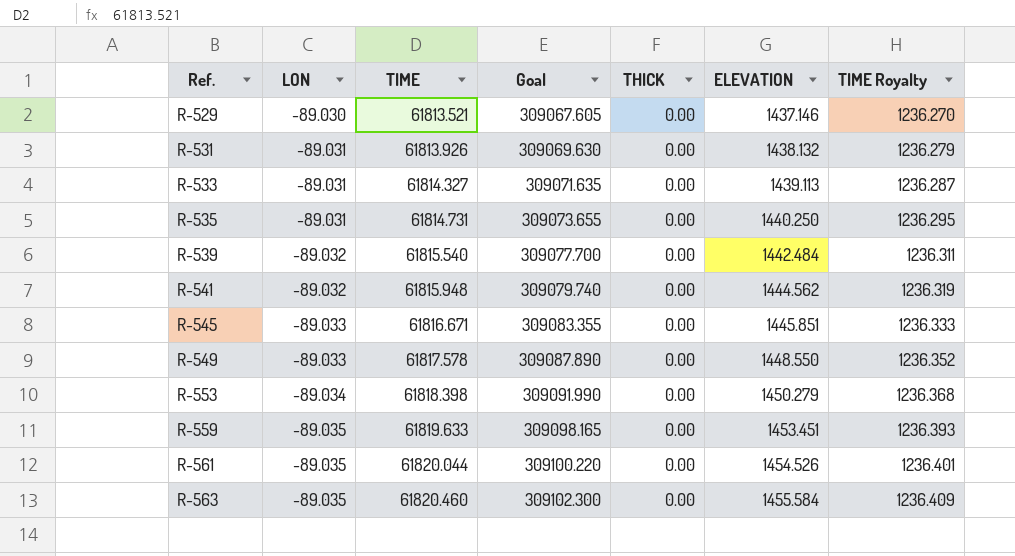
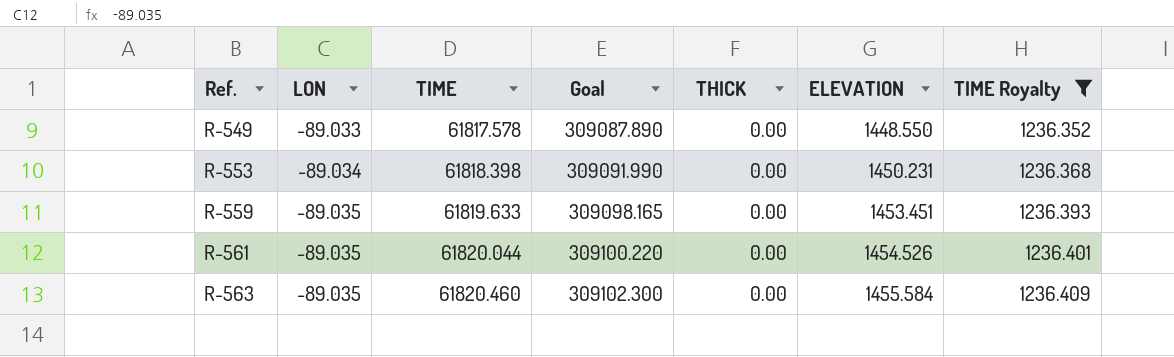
filter: none -> TIME Royalty >= 1236.352
R-553 | ELEVATION: 1450.279 -> 1450.231

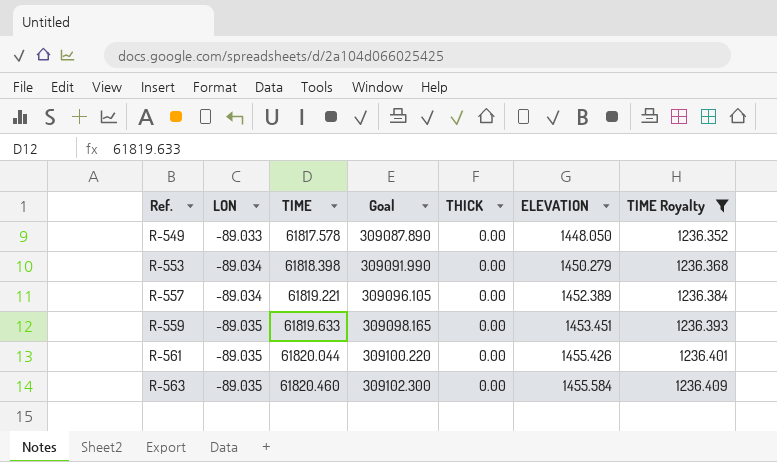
R-549 | ELEVATION: 1448.550 -> 1448.050
R-553 | ELEVATION: 1450.231 -> 1450.279
row R-557: none -> -89.034 | 61819.221 | 309096.105 | 0.00 | 1452.389 | 1236.384
R-561 | ELEVATION: 1454.526 -> 1455.426

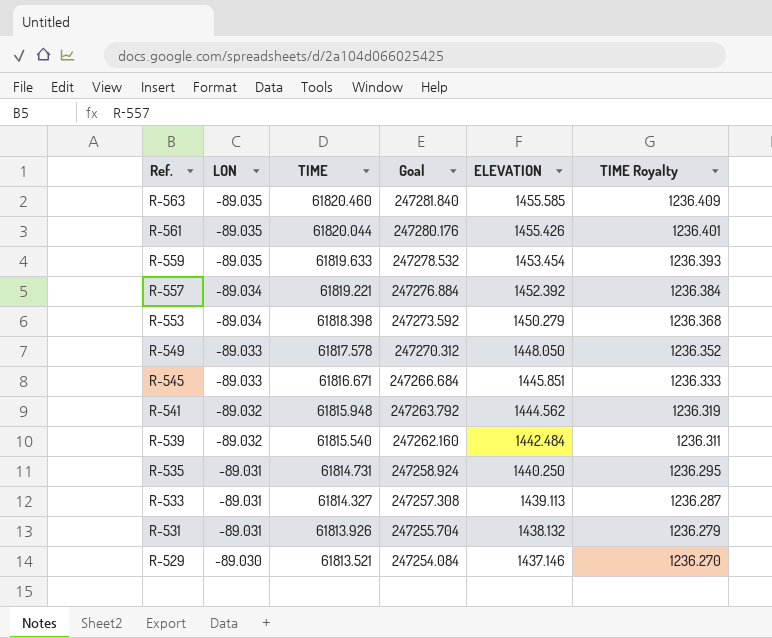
filter: TIME Royalty >= 1236.352 -> none
row order: Ref. ascending -> Ref. descending
column THICK | position: 5 -> none
column Goal | formula: [TIME] * 5 -> [TIME] * 4
R-563 | ELEVATION: 1455.584 -> 1455.585
R-559 | ELEVATION: 1453.451 -> 1453.454
R-557 | ELEVATION: 1452.389 -> 1452.392

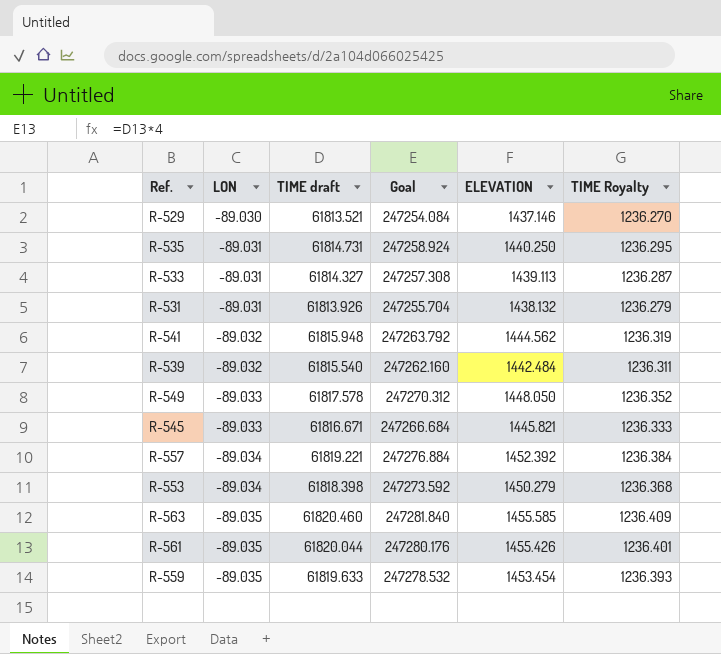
row order: Ref. descending -> LON descending
column name: TIME -> TIME draft
R-545 | ELEVATION: 1445.851 -> 1445.821

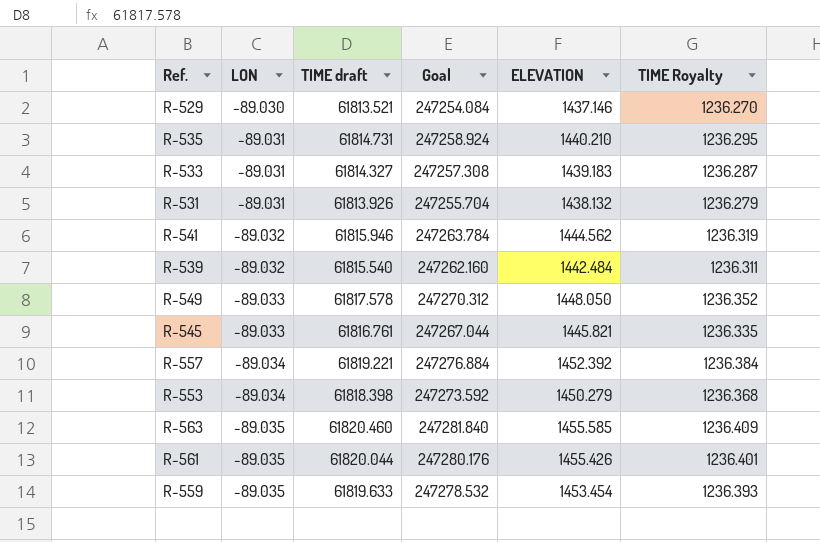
R-535 | ELEVATION: 1440.250 -> 1440.210
R-533 | ELEVATION: 1439.113 -> 1439.183
R-541 | TIME draft: 61815.948 -> 61815.946
R-541 | Goal: 247263.792 -> 247263.784
R-545 | TIME draft: 61816.671 -> 61816.761
R-545 | Goal: 247266.684 -> 247267.044
R-545 | TIME Royalty: 1236.333 -> 1236.335

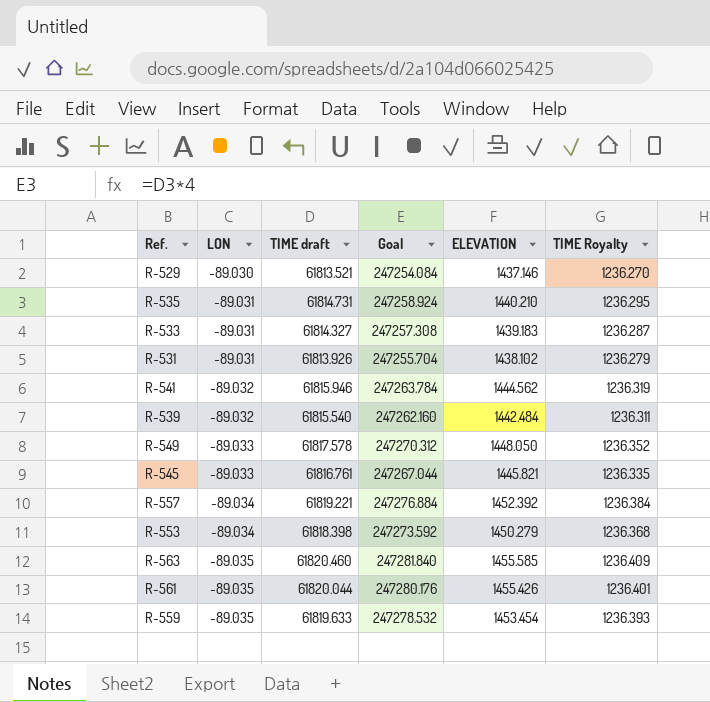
R-531 | ELEVATION: 1438.132 -> 1438.102

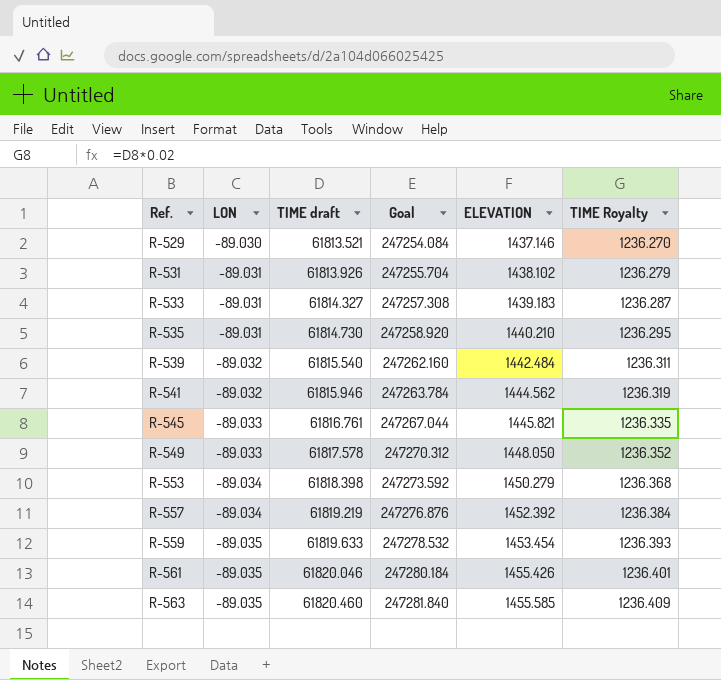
row order: LON descending -> Ref. ascending
R-535 | TIME draft: 61814.731 -> 61814.730
R-535 | Goal: 247258.924 -> 247258.920
R-557 | TIME draft: 61819.221 -> 61819.219
R-557 | Goal: 247276.884 -> 247276.876
R-561 | TIME draft: 61820.044 -> 61820.046
R-561 | Goal: 247280.176 -> 247280.184

